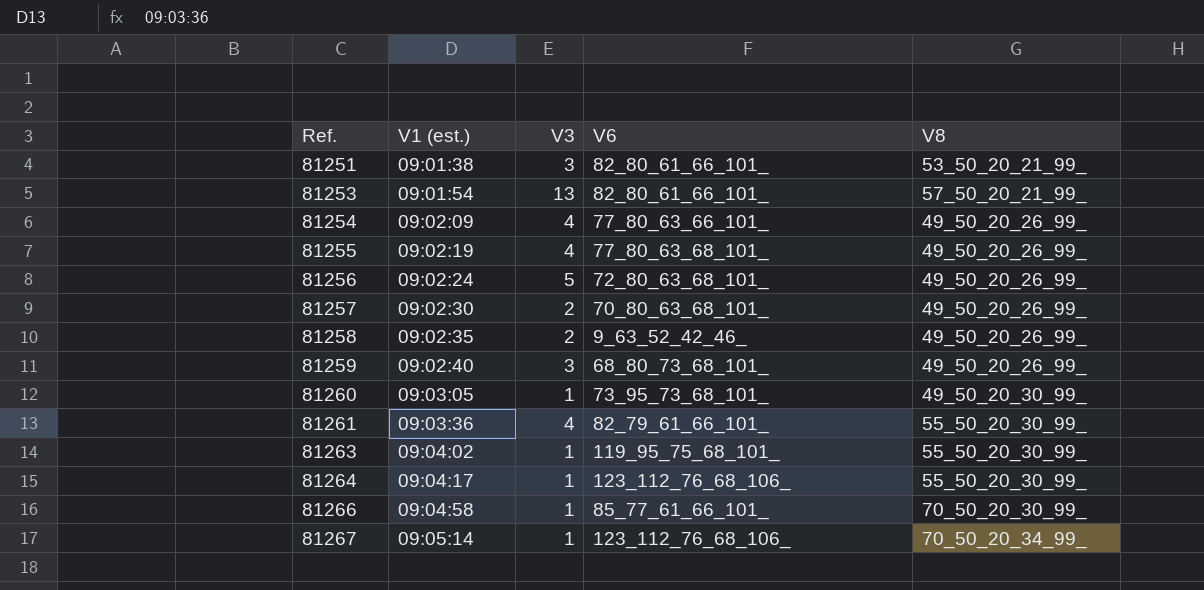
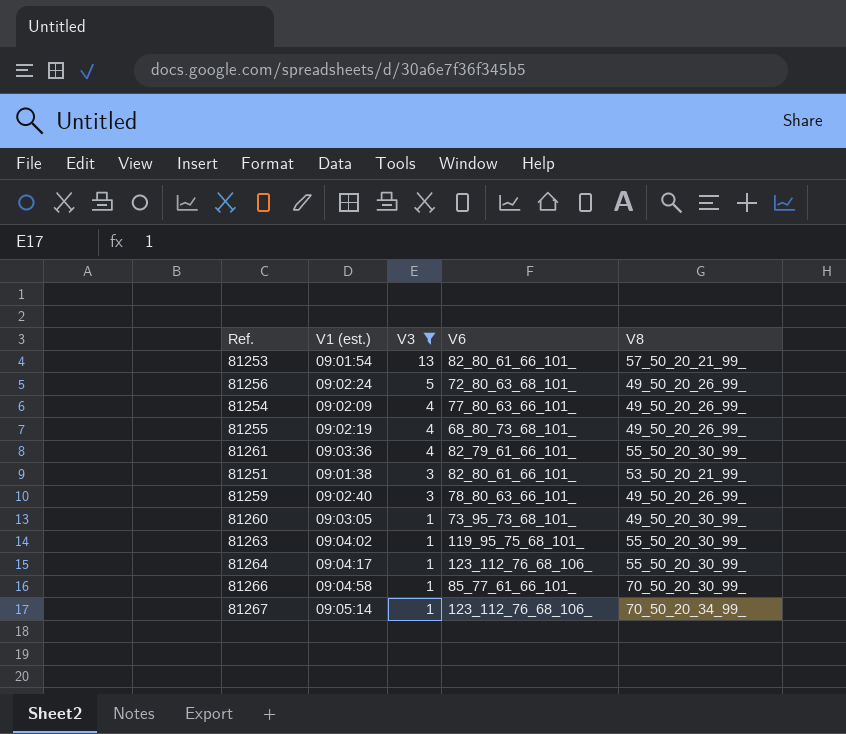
filter: none -> V3 != 2
row order: Ref. ascending -> V3 descending
81255 | V6: 77_80_63_68_101_ -> 68_80_73_68_101_
81259 | V6: 68_80_73_68_101_ -> 78_80_63_66_101_

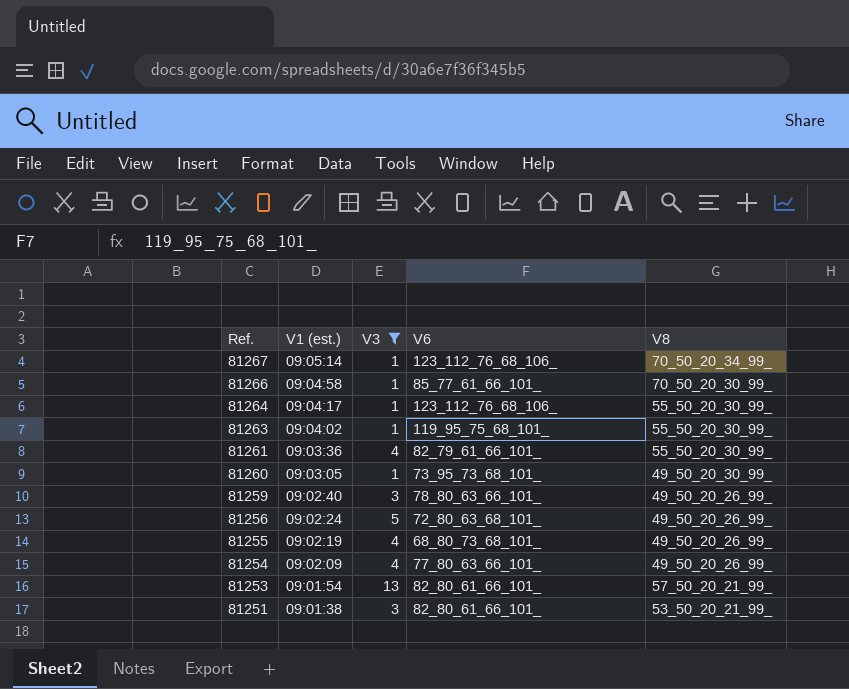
row order: V3 descending -> Ref. descending

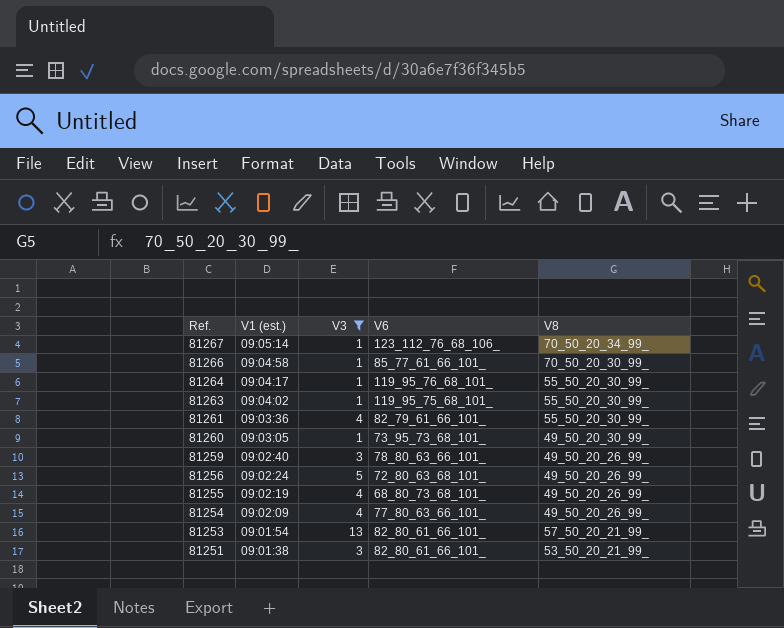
81264 | V6: 123_112_76_68_106_ -> 119_95_76_68_101_

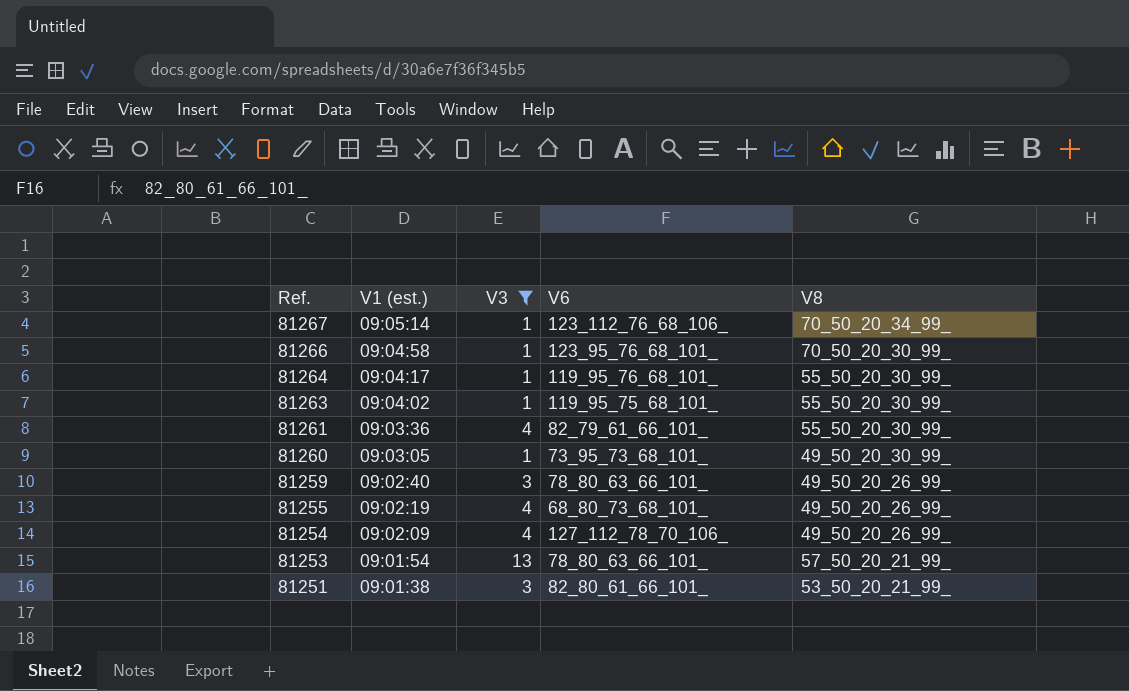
row 81256: 09:02:24 | 5 | 72_80_63_68_101_ | 49_50_20_26_99_ -> none
81266 | V6: 85_77_61_66_101_ -> 123_95_76_68_101_
81254 | V6: 77_80_63_66_101_ -> 127_112_78_70_106_
81253 | V6: 82_80_61_66_101_ -> 78_80_63_66_101_

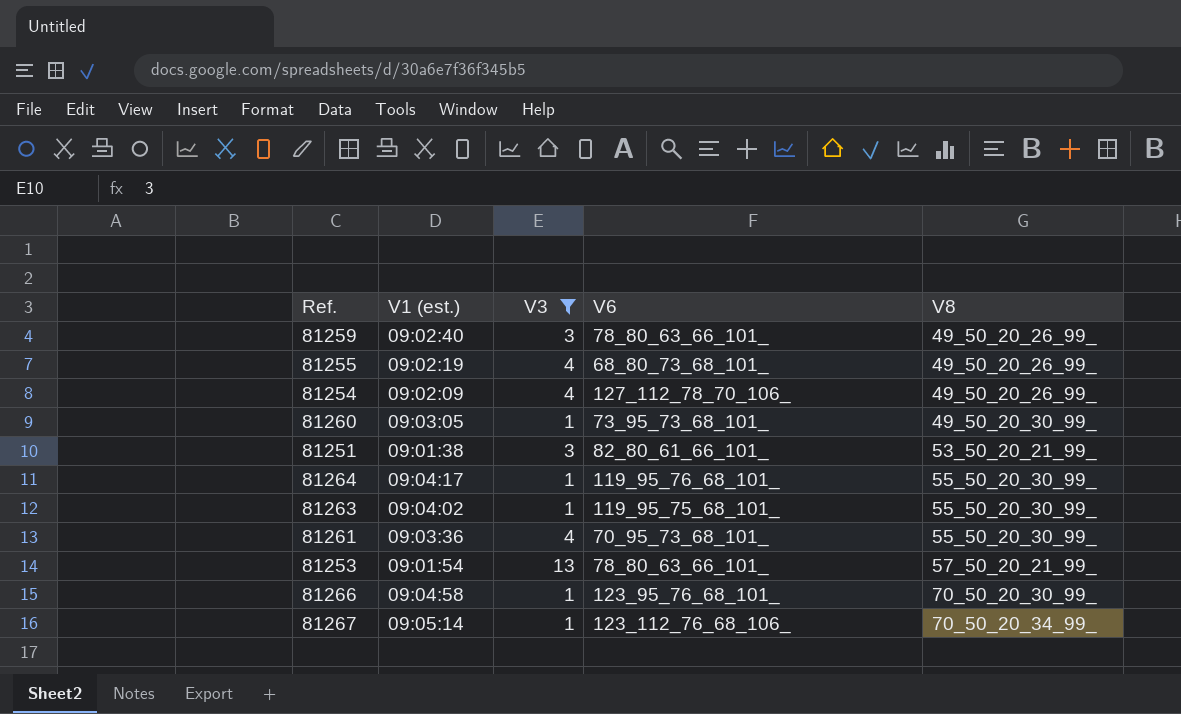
row order: Ref. descending -> V8 ascending
81261 | V6: 82_79_61_66_101_ -> 70_95_73_68_101_

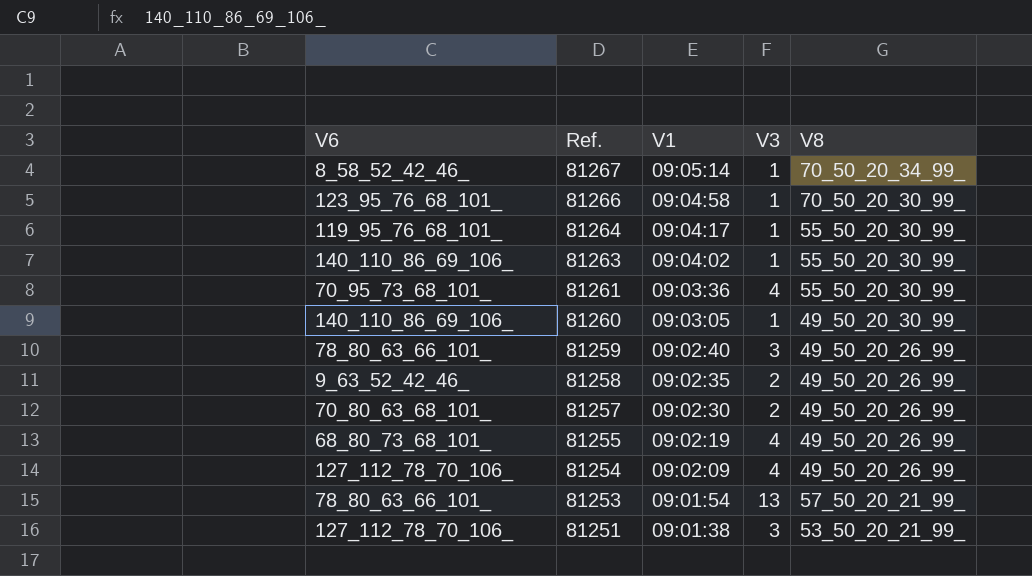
filter: V3 != 2 -> none
row order: V8 ascending -> Ref. descending
column V6 | position: 4 -> 1
column name: V1 (est.) -> V1
81267 | V6: 123_112_76_68_106_ -> 8_58_52_42_46_
81263 | V6: 119_95_75_68_101_ -> 140_110_86_69_106_
81260 | V6: 73_95_73_68_101_ -> 140_110_86_69_106_
81251 | V6: 82_80_61_66_101_ -> 127_112_78_70_106_

